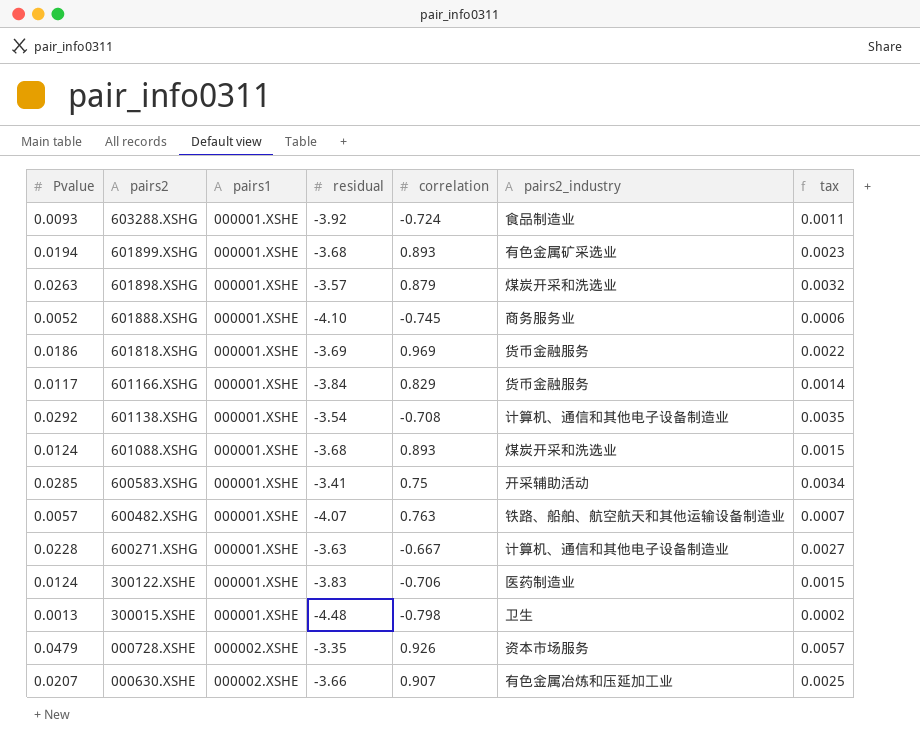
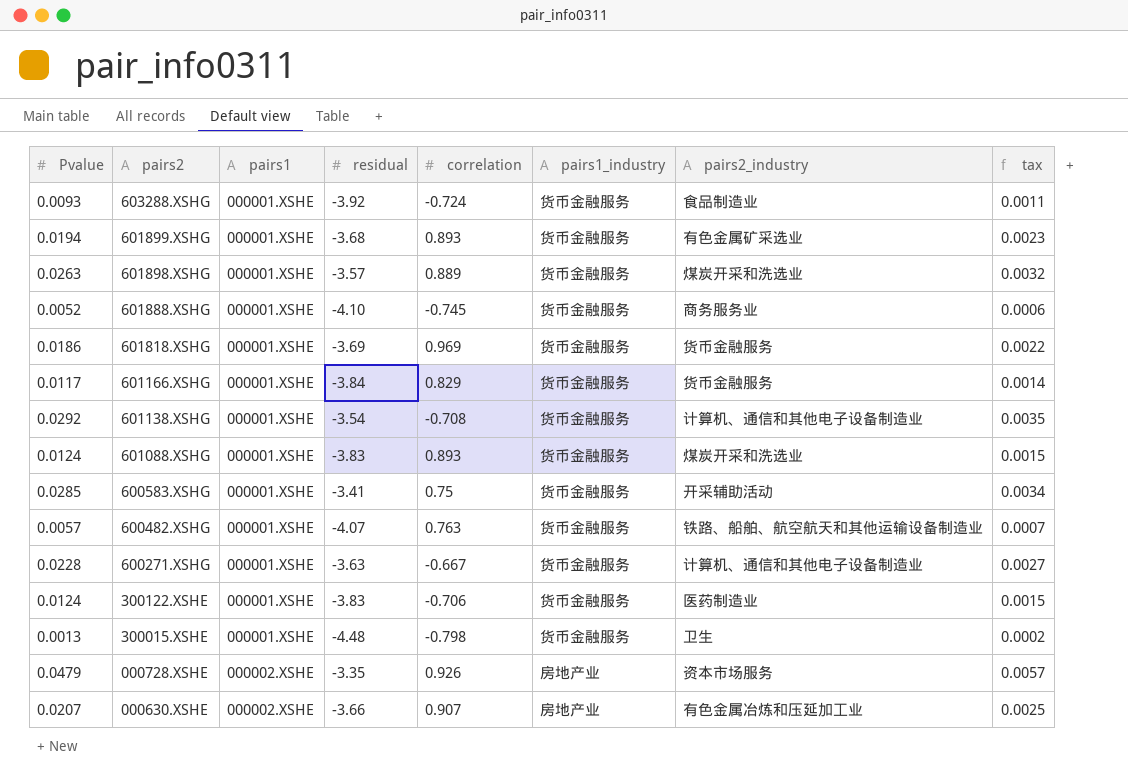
column pairs1_industry | position: none -> 6
601898.XSHG | correlation: 0.879 -> 0.889
601088.XSHG | residual: -3.68 -> -3.83

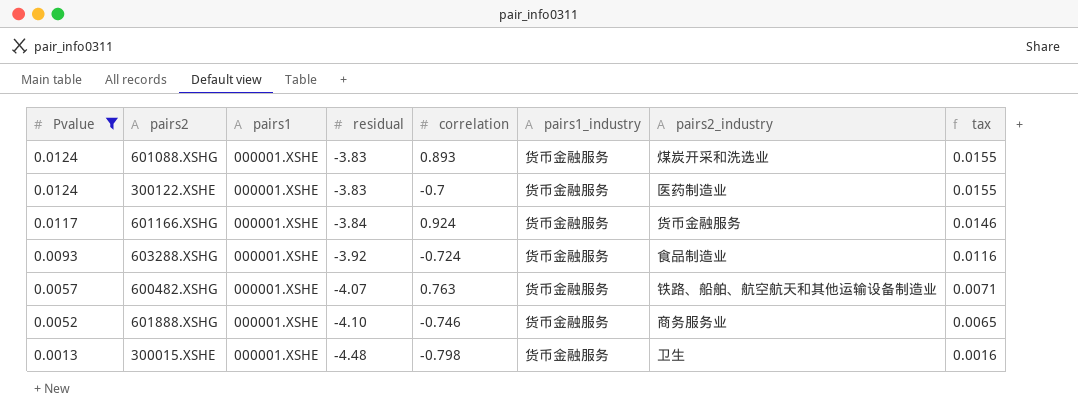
filter: none -> Pvalue <= 0.0124
row order: pairs2 descending -> Pvalue descending
column tax | formula: [Pvalue] * 0.12 -> [Pvalue] * 1.25
300122.XSHE | correlation: -0.706 -> -0.7
601166.XSHG | correlation: 0.829 -> 0.924
601888.XSHG | correlation: -0.745 -> -0.746

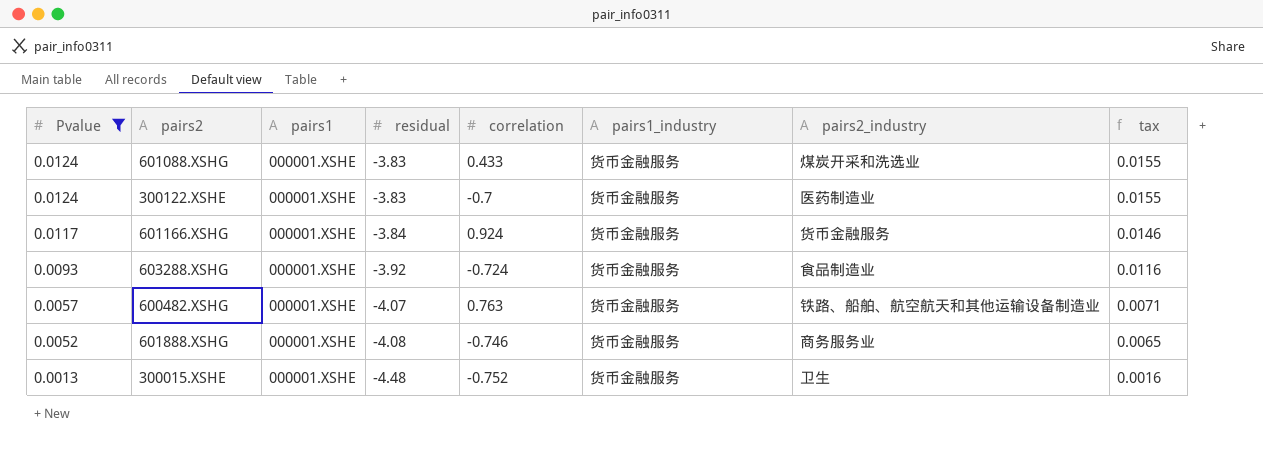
601088.XSHG | correlation: 0.893 -> 0.433
601888.XSHG | residual: -4.10 -> -4.08
300015.XSHE | correlation: -0.798 -> -0.752

